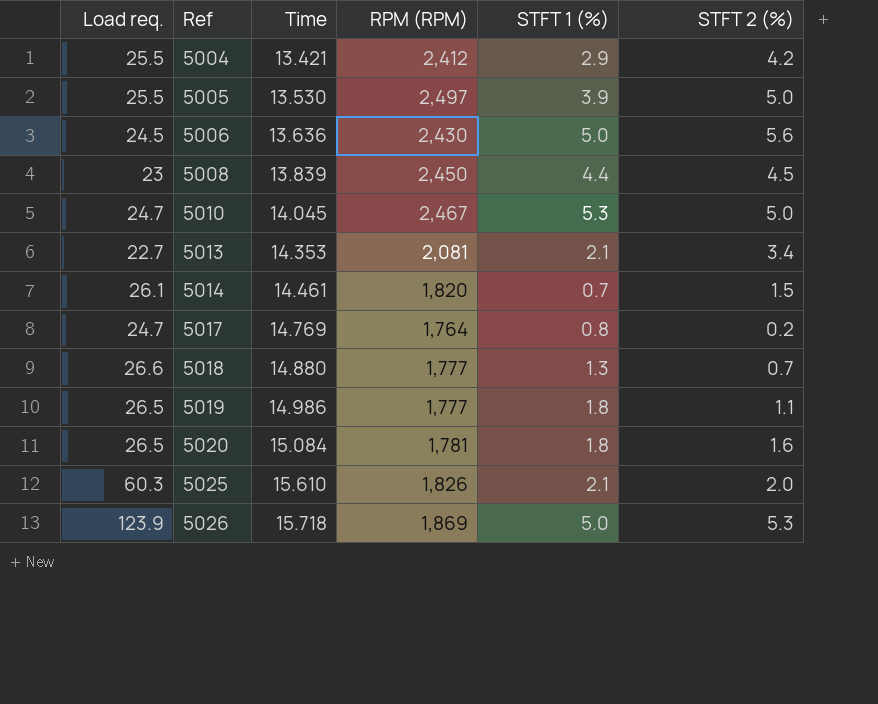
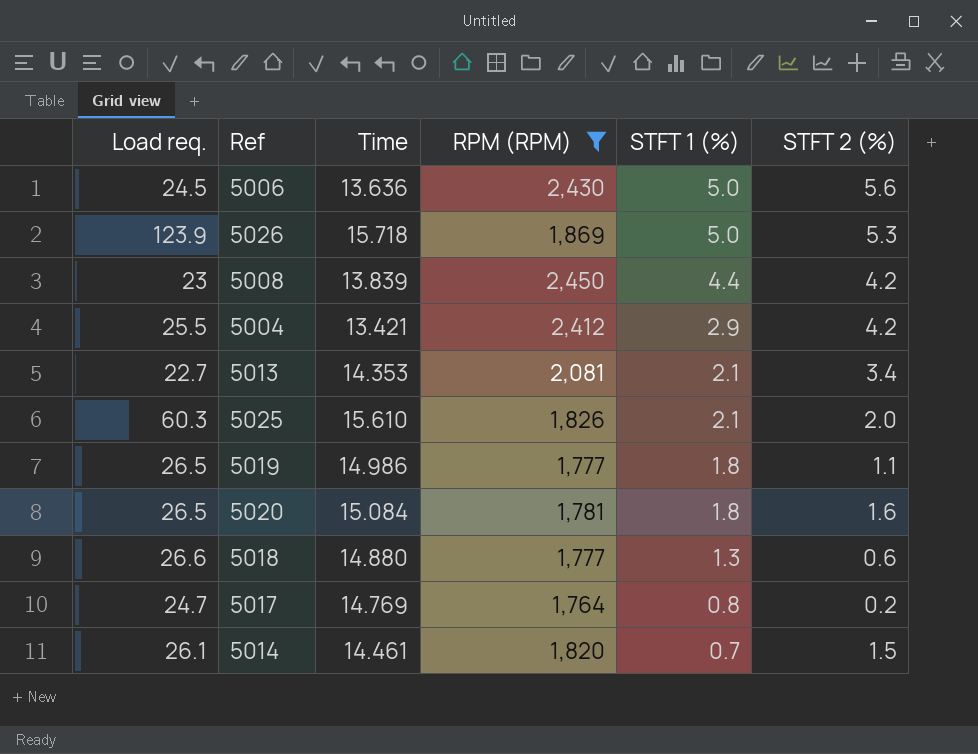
filter: none -> RPM (RPM) <= 2,450
row order: Ref ascending -> STFT 1 (%) descending
5008 | STFT 2 (%): 4.5 -> 4.2
5018 | STFT 2 (%): 0.7 -> 0.6

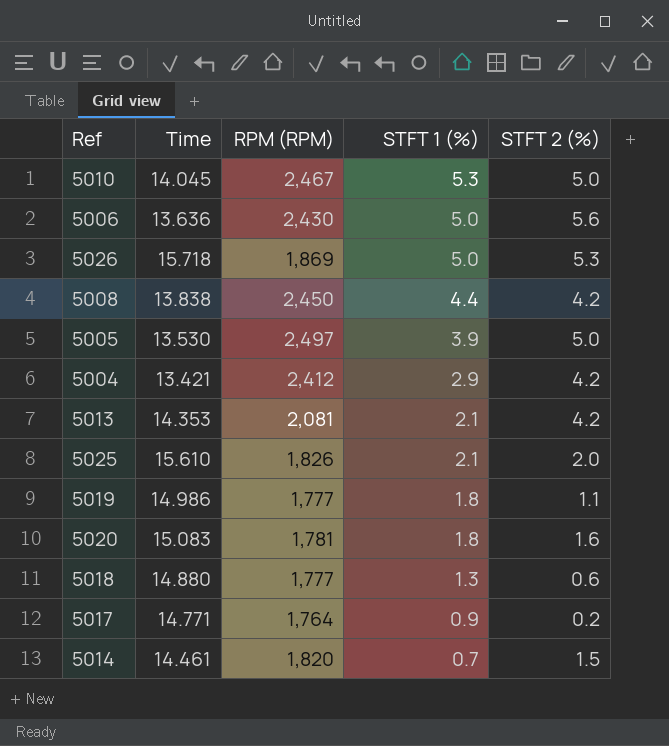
filter: RPM (RPM) <= 2,450 -> none
column Load req. | position: 1 -> none
5008 | Time: 13.839 -> 13.838
5013 | STFT 2 (%): 3.4 -> 4.2
5020 | Time: 15.084 -> 15.083
5017 | Time: 14.769 -> 14.771
5017 | STFT 1 (%): 0.8 -> 0.9

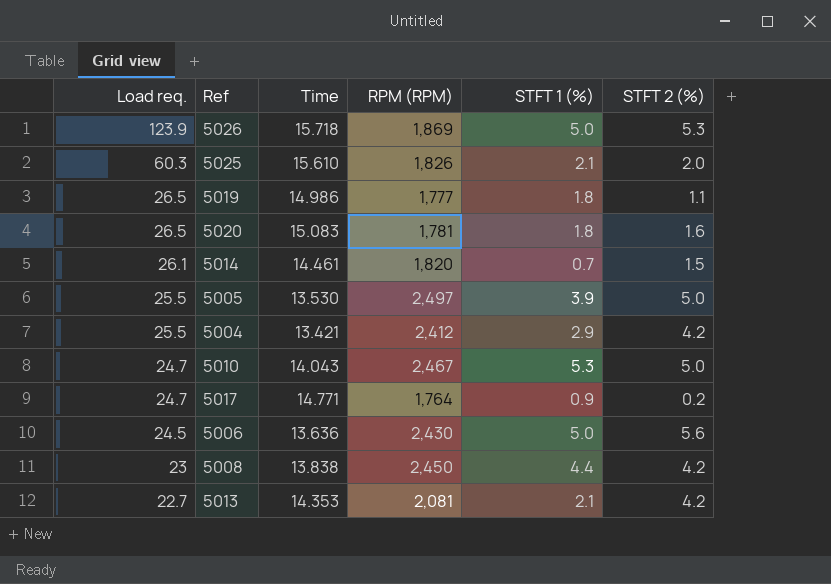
row order: STFT 1 (%) descending -> Load req. descending
column Load req. | position: none -> 1
row 5018: 14.880 | 1,777 | 1.3 | 0.6 -> none
5010 | Time: 14.045 -> 14.043

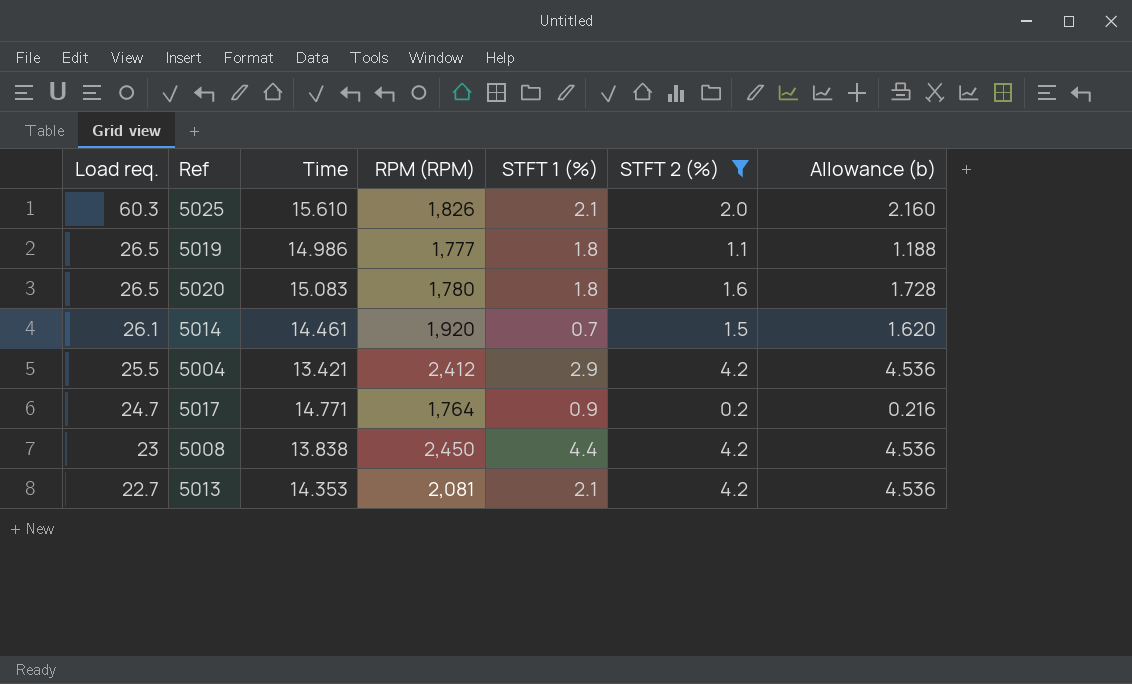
filter: none -> STFT 2 (%) <= 4.2
column Allowance (b) | formula: none -> [STFT 2 (%)] * 1.08
5020 | RPM (RPM): 1,781 -> 1,780
5014 | RPM (RPM): 1,820 -> 1,920

